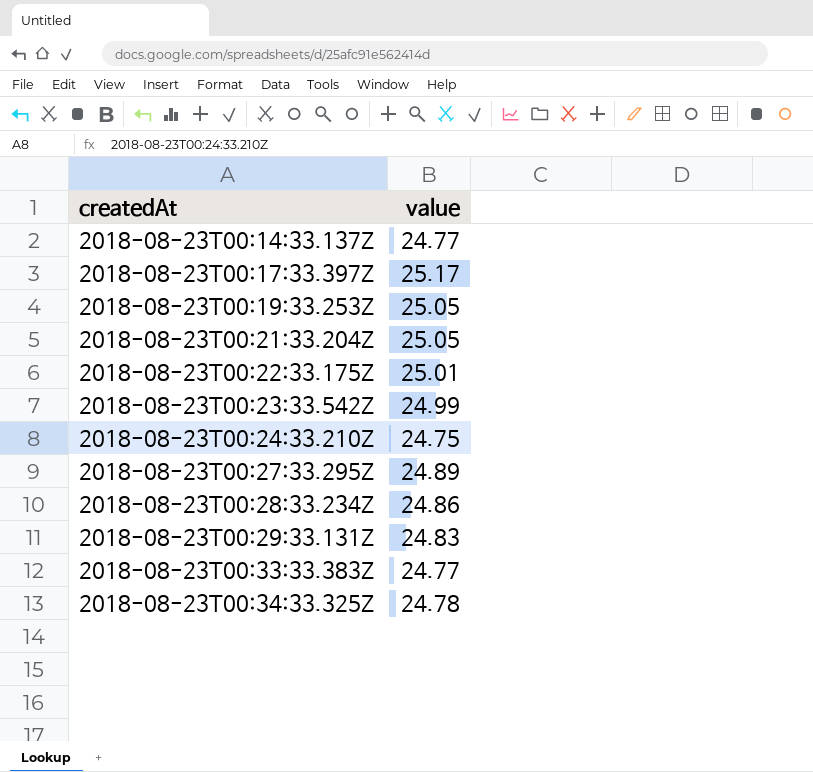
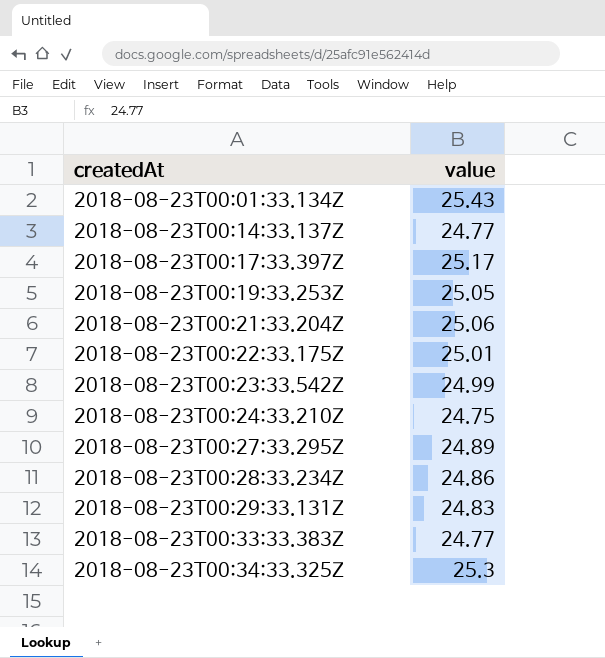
row 2018-08-23T00:01:33.134Z: none -> 25.43
2018-08-23T00:21:33.204Z | value: 25.05 -> 25.06
2018-08-23T00:34:33.325Z | value: 24.78 -> 25.3

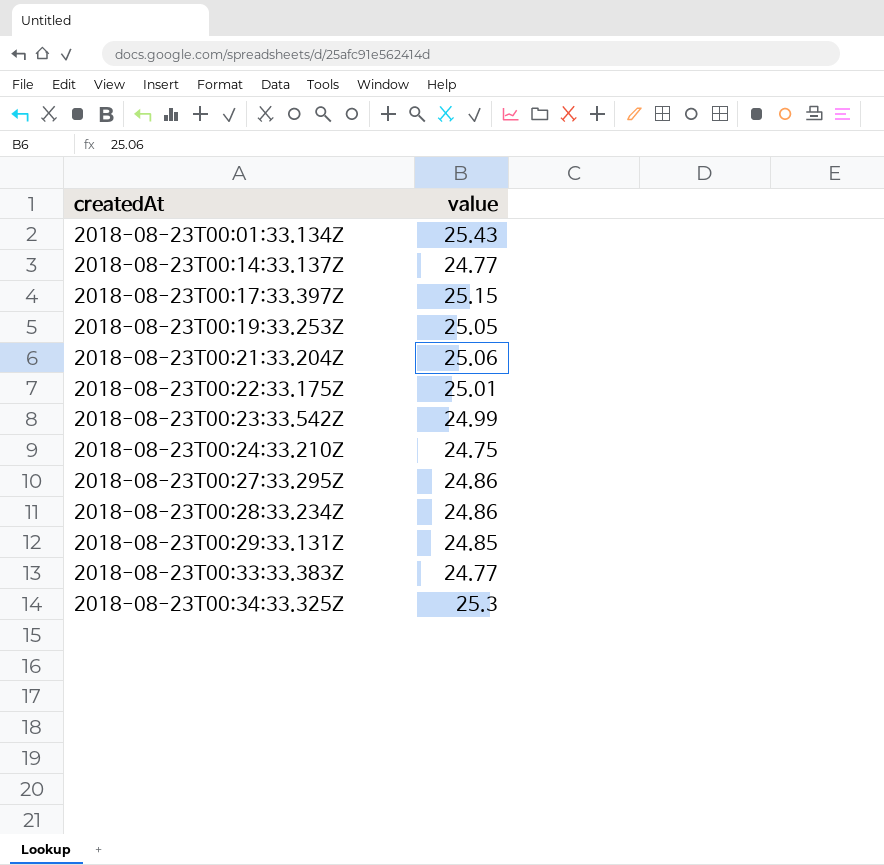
2018-08-23T00:17:33.397Z | value: 25.17 -> 25.15
2018-08-23T00:27:33.295Z | value: 24.89 -> 24.86
2018-08-23T00:29:33.131Z | value: 24.83 -> 24.85

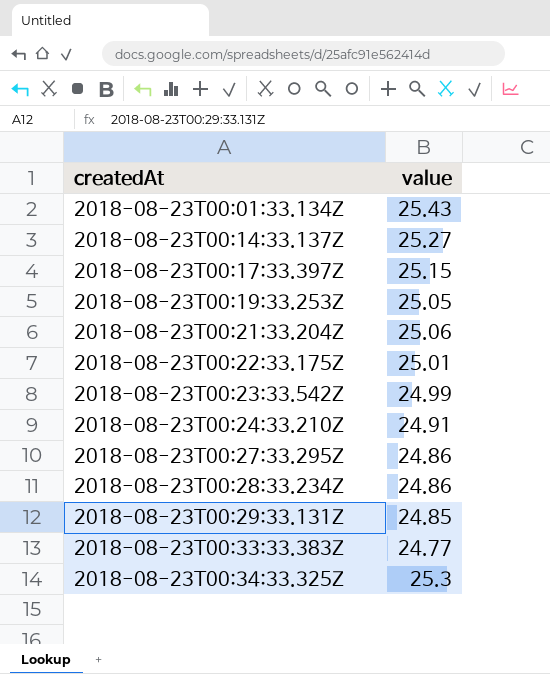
2018-08-23T00:14:33.137Z | value: 24.77 -> 25.27
2018-08-23T00:24:33.210Z | value: 24.75 -> 24.91

